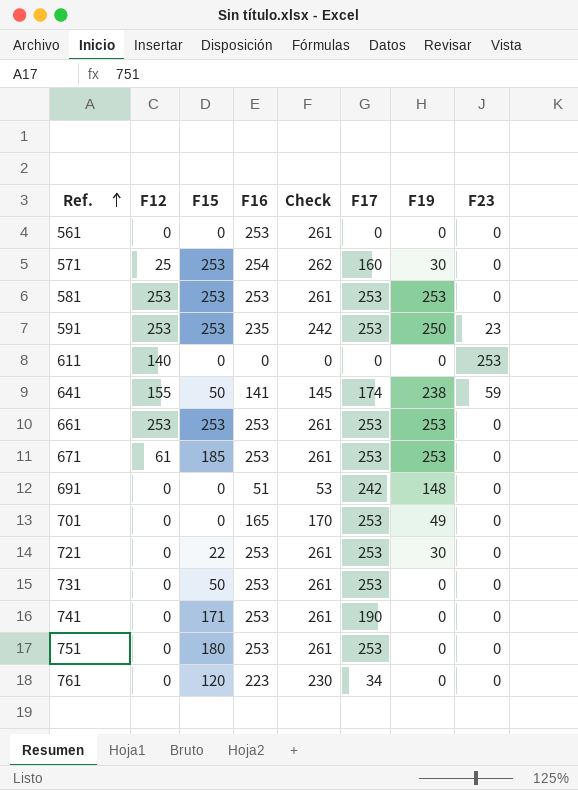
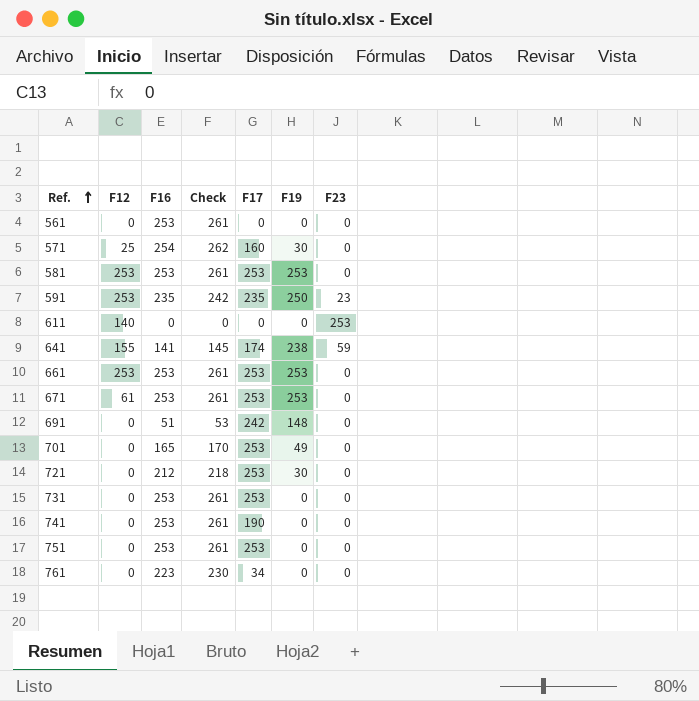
column F15 | position: 3 -> none
591 | F17: 253 -> 235
721 | F16: 253 -> 212
721 | Check: 261 -> 218

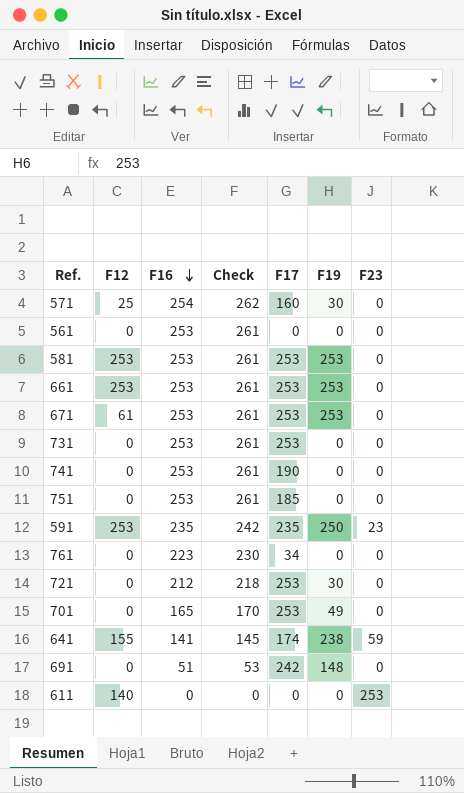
row order: Ref. ascending -> F16 descending
751 | F17: 253 -> 185

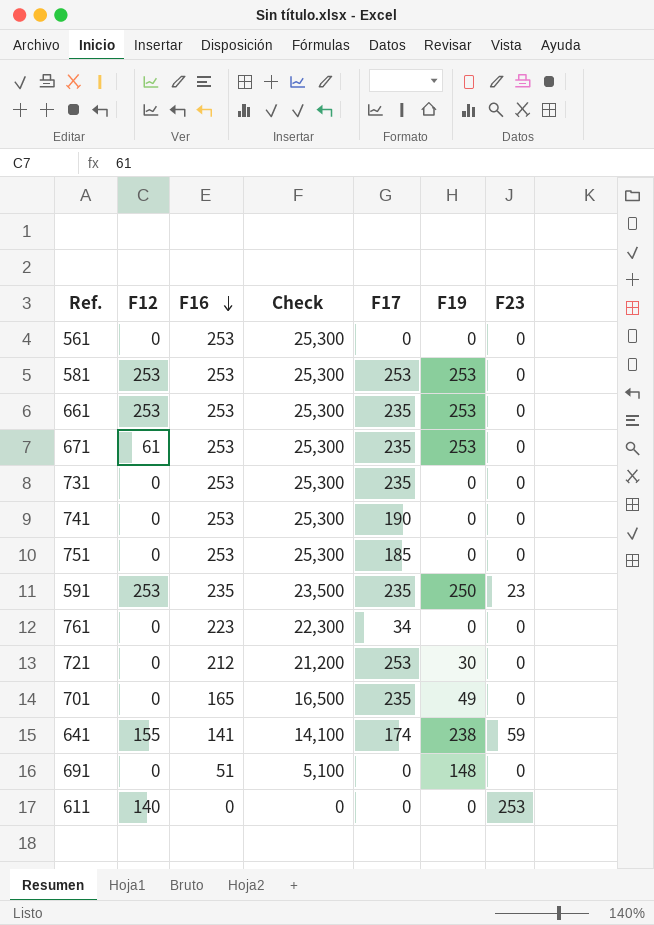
column Check | formula: [F16] * 1.03 -> [F16] * 100
row 571: 25 | 254 | 262 | 160 | 30 | 0 -> none
661 | F17: 253 -> 235
671 | F17: 253 -> 235
731 | F17: 253 -> 235
701 | F17: 253 -> 235
691 | F17: 242 -> 0

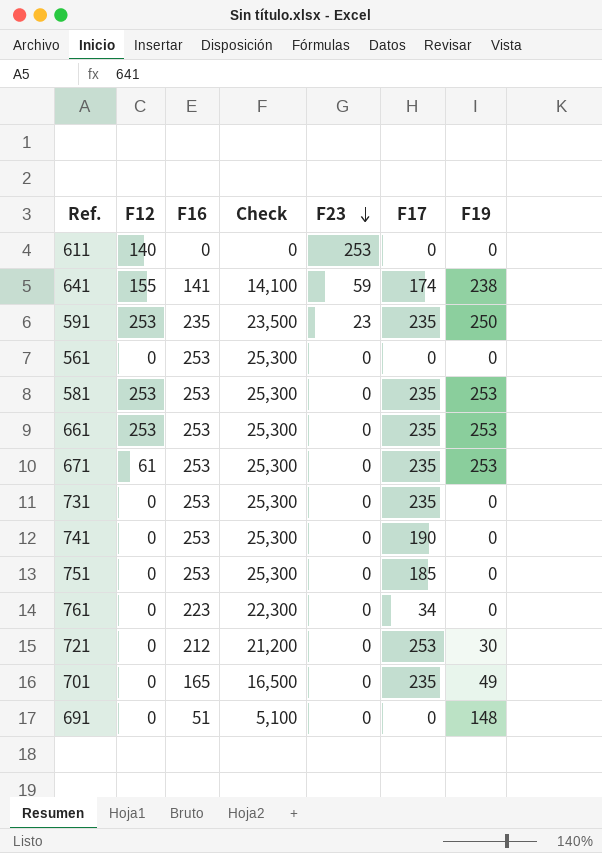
row order: F16 descending -> F23 descending
column F23 | position: 7 -> 5
581 | F17: 253 -> 235

